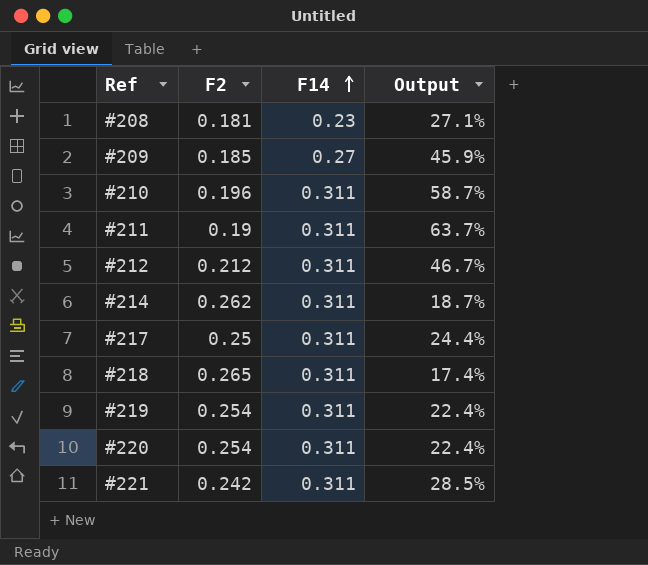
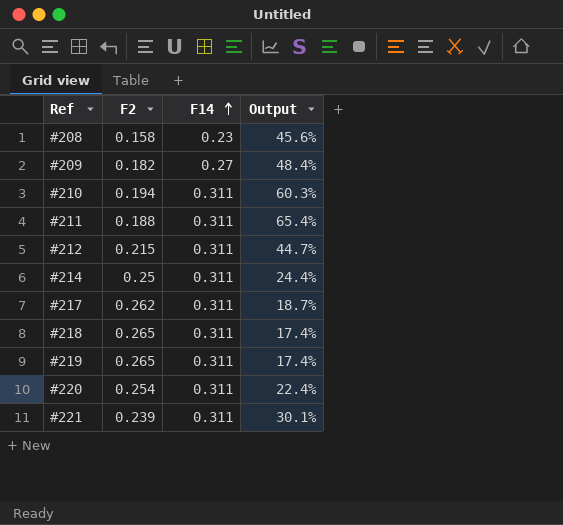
#208 | F2: 0.181 -> 0.158
#208 | Output: 27.1% -> 45.6%
#209 | F2: 0.185 -> 0.182
#209 | Output: 45.9% -> 48.4%
#210 | F2: 0.196 -> 0.194
#210 | Output: 58.7% -> 60.3%
#211 | F2: 0.19 -> 0.188
#211 | Output: 63.7% -> 65.4%
#212 | F2: 0.212 -> 0.215
#212 | Output: 46.7% -> 44.7%
#214 | F2: 0.262 -> 0.25
#214 | Output: 18.7% -> 24.4%
#217 | F2: 0.25 -> 0.262
#217 | Output: 24.4% -> 18.7%
#219 | F2: 0.254 -> 0.265
#219 | Output: 22.4% -> 17.4%
#221 | F2: 0.242 -> 0.239
#221 | Output: 28.5% -> 30.1%

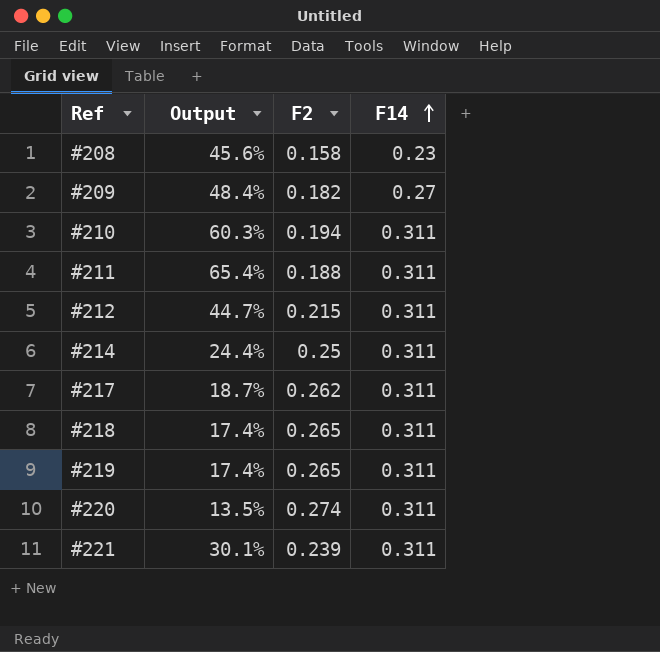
column Output | position: 4 -> 2
#220 | Output: 22.4% -> 13.5%
#220 | F2: 0.254 -> 0.274

